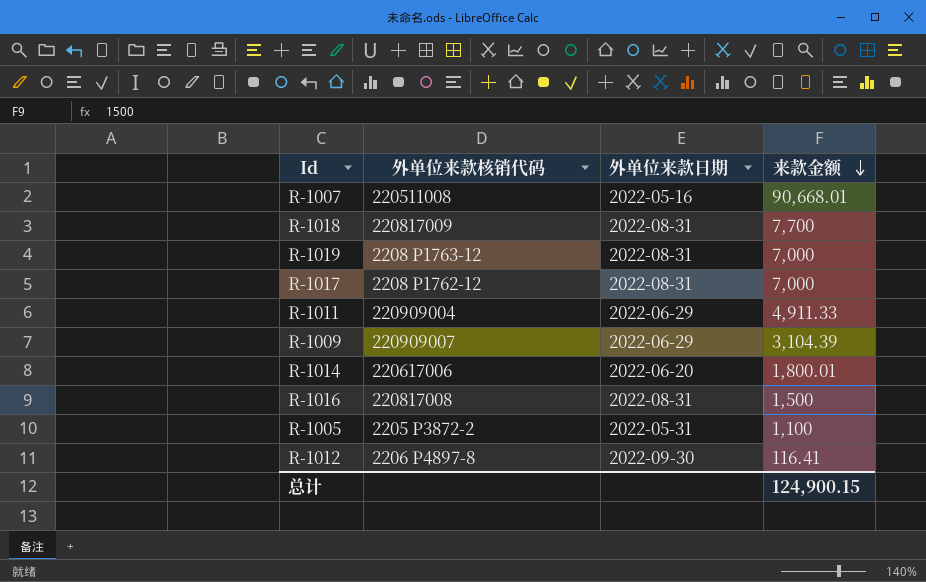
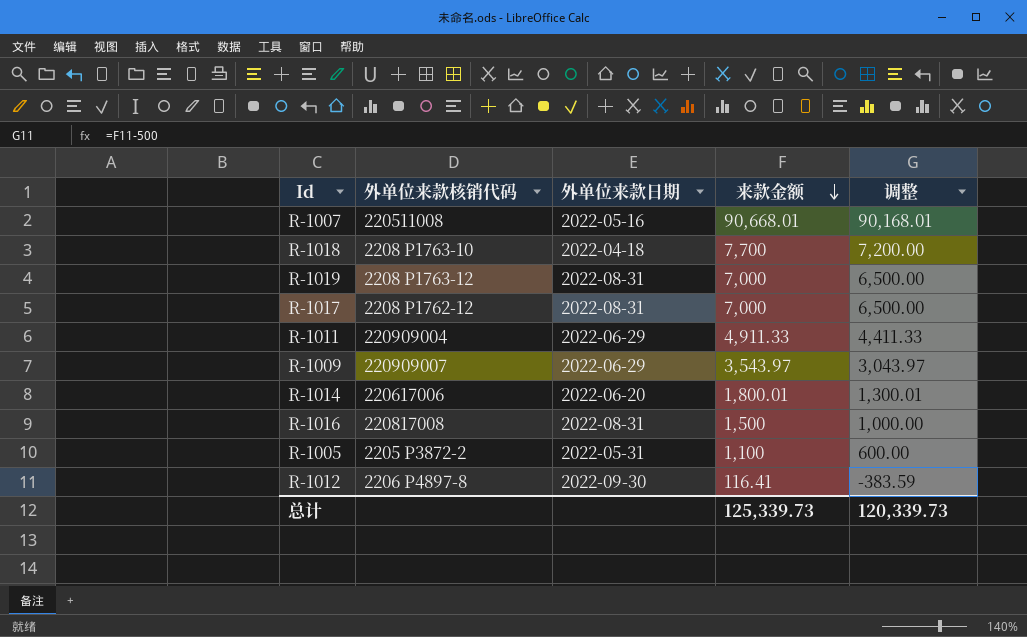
column 调整 | formula: none -> [来款金额] - 500
R-1018 | 外单位来款核销代码: 220817009 -> 2208 P1763-10
R-1018 | 外单位来款日期: 2022-08-31 -> 2022-04-18
R-1009 | 来款金额: 3,104.39 -> 3,543.97
总计 | 来款金额: 124,900.15 -> 125,339.73

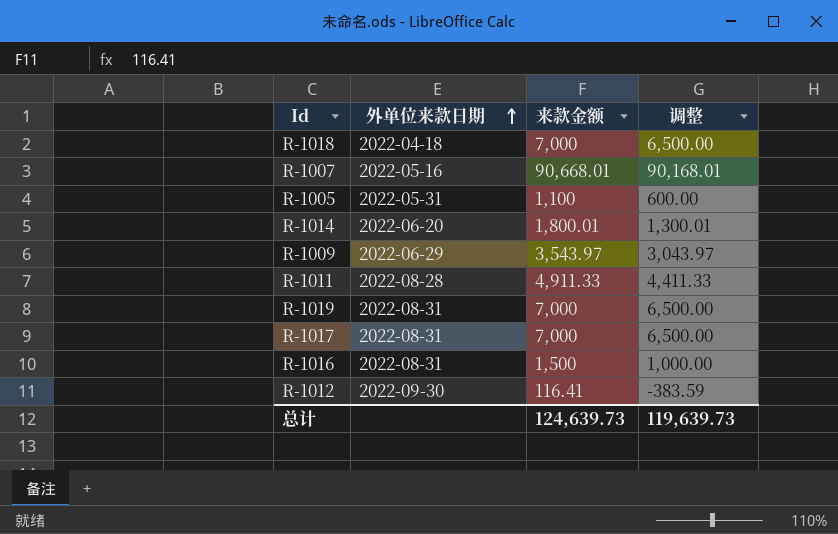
row order: 来款金额 descending -> 外单位来款日期 ascending
column 外单位来款核销代码 | position: 2 -> none
R-1018 | 来款金额: 7,700 -> 7,000
R-1018 | 调整: 7,200.00 -> 6,500.00
R-1011 | 外单位来款日期: 2022-06-29 -> 2022-08-28
总计 | 来款金额: 125,339.73 -> 124,639.73
总计 | 调整: 120,339.73 -> 119,639.73

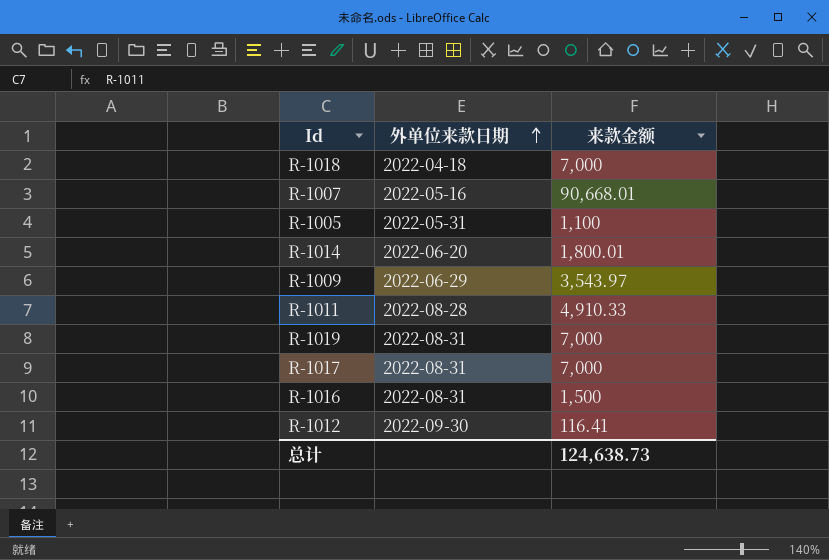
column 调整 | formula: [来款金额] - 500 -> none
R-1011 | 来款金额: 4,911.33 -> 4,910.33
总计 | 来款金额: 124,639.73 -> 124,638.73

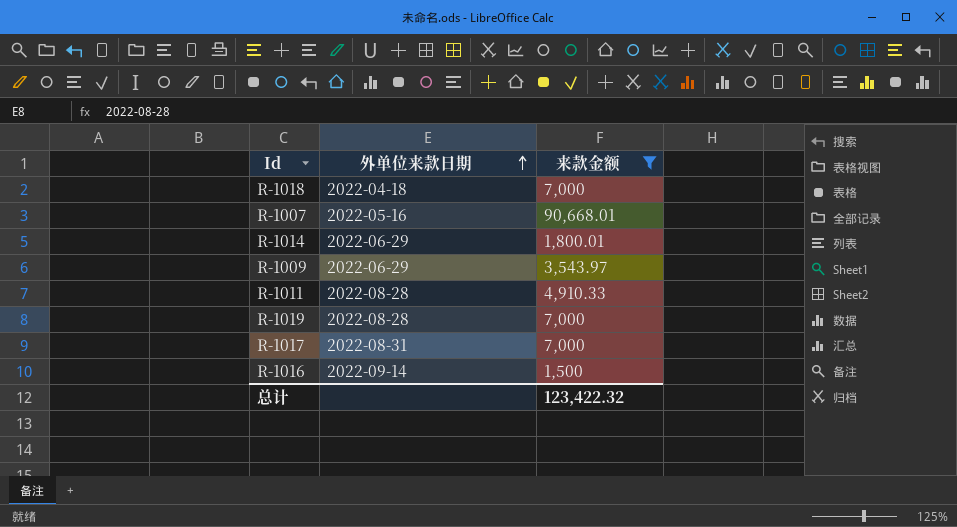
filter: none -> 来款金额 >= 1,500
R-1014 | 外单位来款日期: 2022-06-20 -> 2022-06-29
R-1019 | 外单位来款日期: 2022-08-31 -> 2022-08-28
R-1016 | 外单位来款日期: 2022-08-31 -> 2022-09-14
总计 | 来款金额: 124,638.73 -> 123,422.32

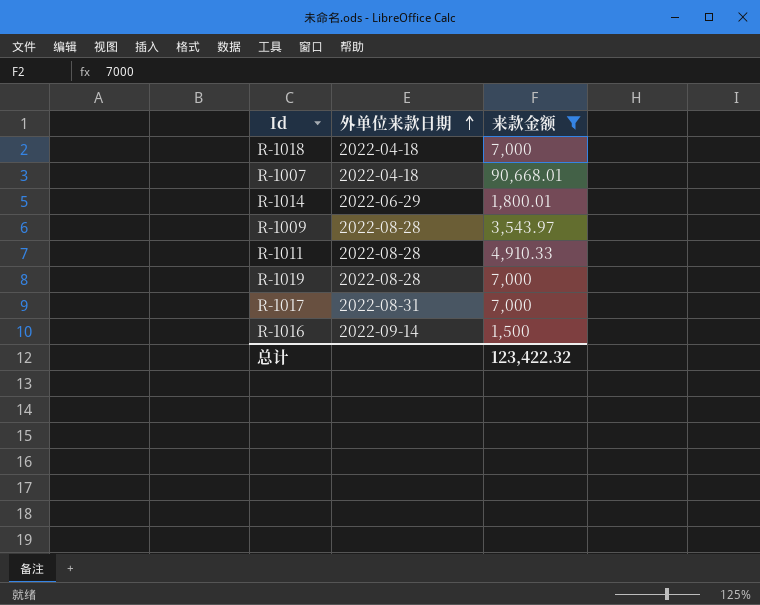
R-1007 | 外单位来款日期: 2022-05-16 -> 2022-04-18
R-1009 | 外单位来款日期: 2022-06-29 -> 2022-08-28

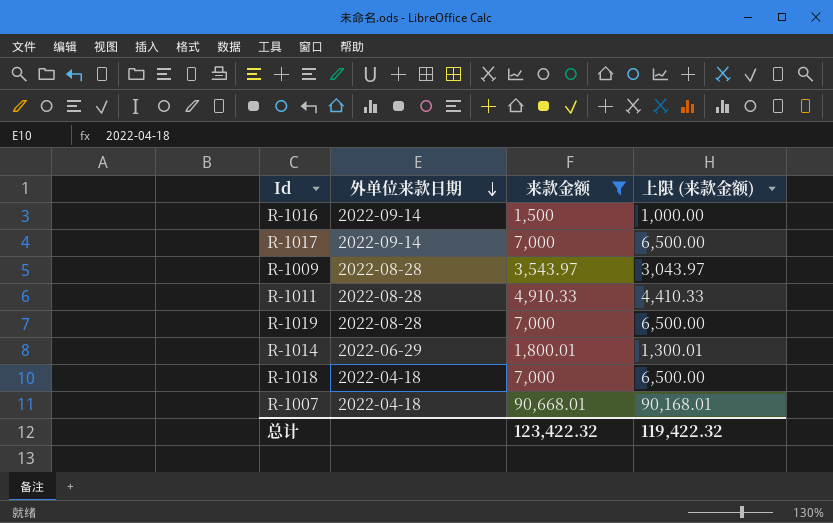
row order: 外单位来款日期 ascending -> 外单位来款日期 descending
column 上限 (来款金额) | formula: none -> [来款金额] - 500
R-1017 | 外单位来款日期: 2022-08-31 -> 2022-09-14

